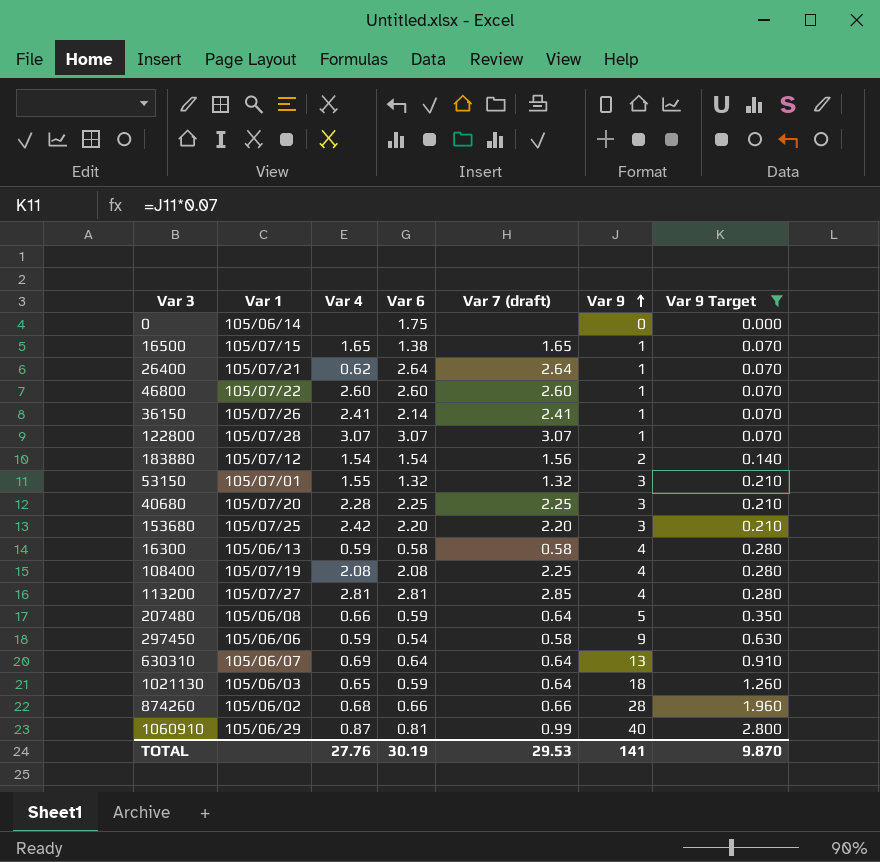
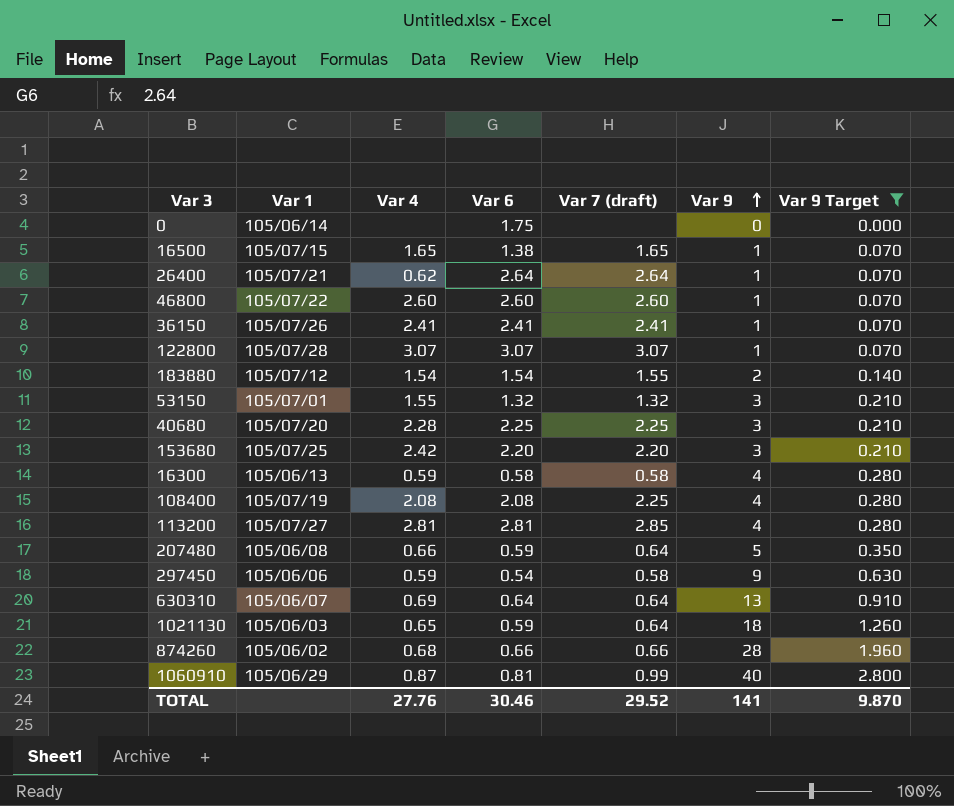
36150 | Var 6: 2.14 -> 2.41
183880 | Var 7 (draft): 1.56 -> 1.55
TOTAL | Var 6: 30.19 -> 30.46
TOTAL | Var 7 (draft): 29.53 -> 29.52

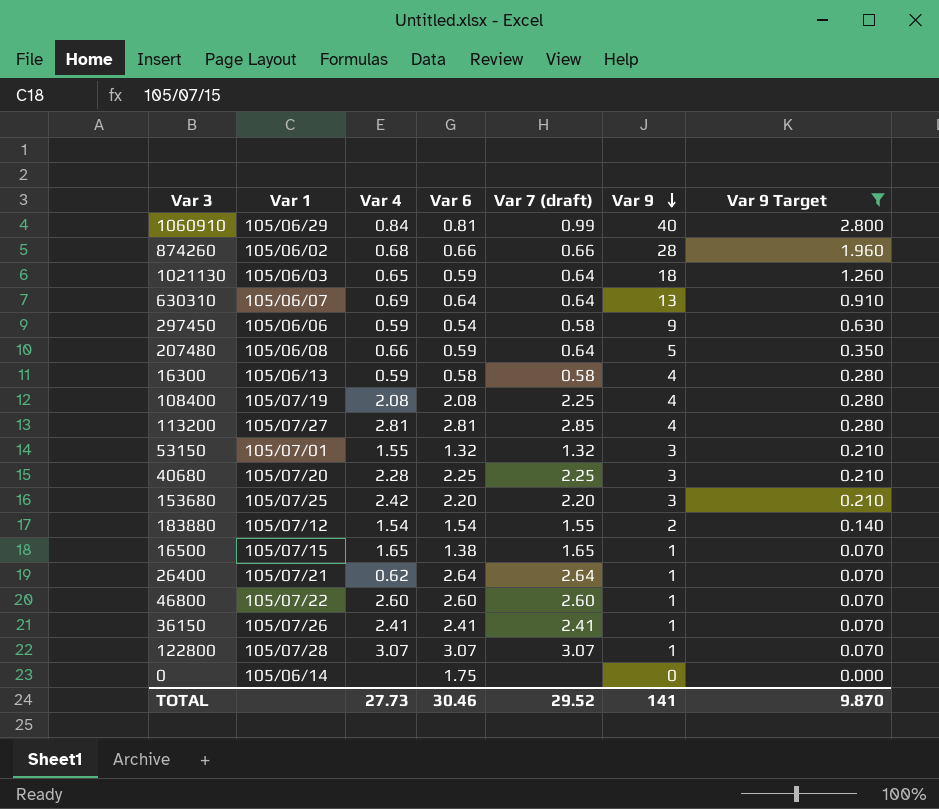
row order: Var 9 ascending -> Var 9 descending
1060910 | Var 4: 0.87 -> 0.84
TOTAL | Var 4: 27.76 -> 27.73

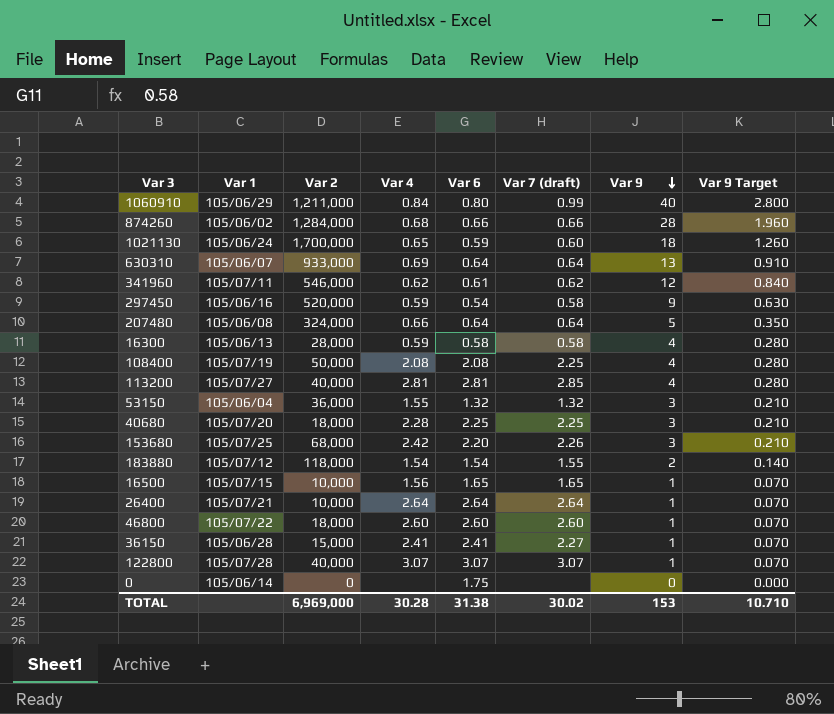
filter: Var 9 Target != 0.840 -> none
column Var 2 | position: none -> 3
1060910 | Var 6: 0.81 -> 0.80
1021130 | Var 1: 105/06/03 -> 105/06/24
1021130 | Var 7 (draft): 0.64 -> 0.60
297450 | Var 1: 105/06/06 -> 105/06/16
207480 | Var 6: 0.59 -> 0.64
53150 | Var 1: 105/07/01 -> 105/06/04
153680 | Var 7 (draft): 2.20 -> 2.26
16500 | Var 4: 1.65 -> 1.56
16500 | Var 6: 1.38 -> 1.65
26400 | Var 4: 0.62 -> 2.64
36150 | Var 1: 105/07/26 -> 105/06/28
36150 | Var 7 (draft): 2.41 -> 2.27
TOTAL | Var 4: 27.73 -> 30.28
TOTAL | Var 6: 30.46 -> 31.38
TOTAL | Var 7 (draft): 29.52 -> 30.02
TOTAL | Var 9: 141 -> 153
TOTAL | Var 9 Target: 9.870 -> 10.710

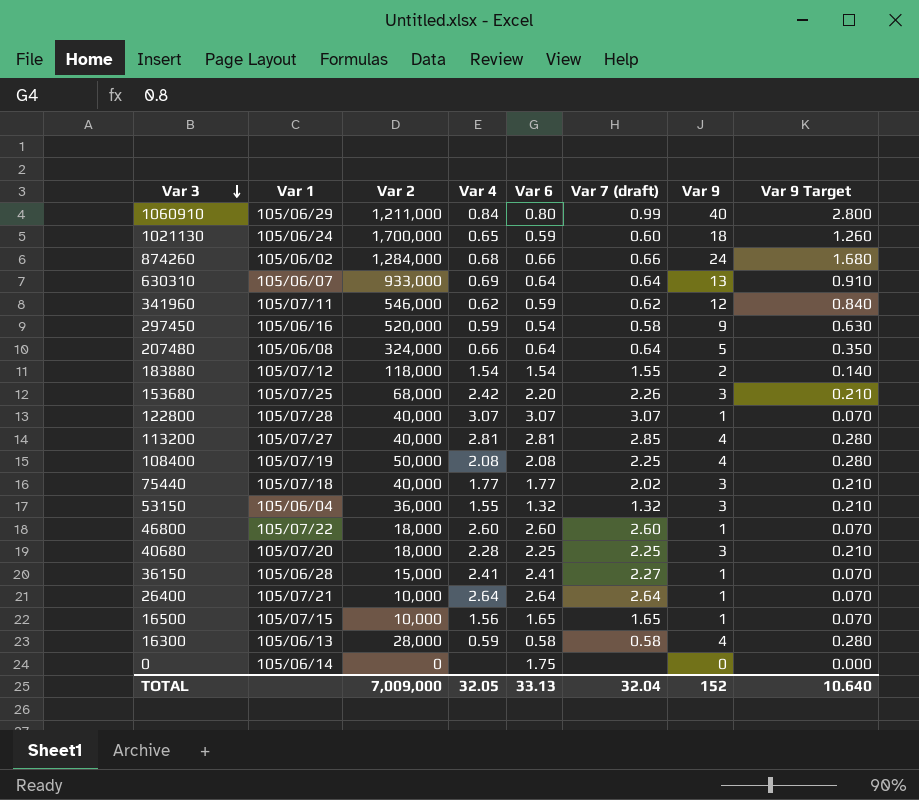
row order: Var 9 descending -> Var 3 descending
874260 | Var 9: 28 -> 24
874260 | Var 9 Target: 1.960 -> 1.680
341960 | Var 6: 0.61 -> 0.59
row 75440: none -> 105/07/18 | 40,000 | 1.77 | 1.77 | 2.02 | 3 | 0.210
TOTAL | Var 2: 6,969,000 -> 7,009,000
TOTAL | Var 4: 30.28 -> 32.05
TOTAL | Var 6: 31.38 -> 33.13
TOTAL | Var 7 (draft): 30.02 -> 32.04
TOTAL | Var 9: 153 -> 152
TOTAL | Var 9 Target: 10.710 -> 10.640

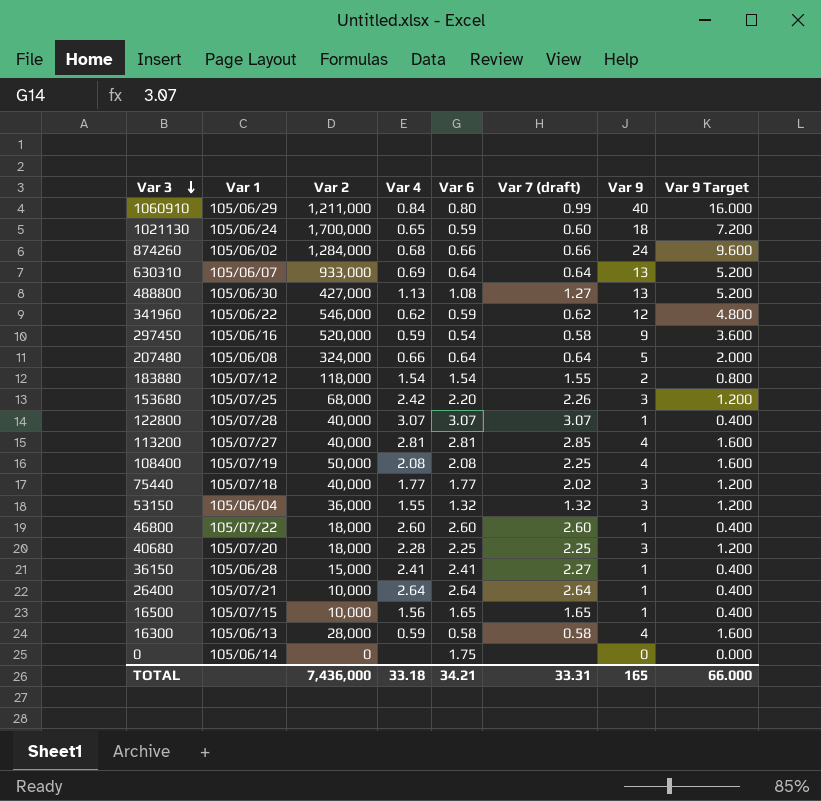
column Var 9 Target | formula: [Var 9] * 0.07 -> [Var 9] * 0.4
row 488800: none -> 105/06/30 | 427,000 | 1.13 | 1.08 | 1.27 | 13 | 5.200
341960 | Var 1: 105/07/11 -> 105/06/22
TOTAL | Var 2: 7,009,000 -> 7,436,000
TOTAL | Var 4: 32.05 -> 33.18
TOTAL | Var 6: 33.13 -> 34.21
TOTAL | Var 7 (draft): 32.04 -> 33.31
TOTAL | Var 9: 152 -> 165
TOTAL | Var 9 Target: 10.640 -> 66.000

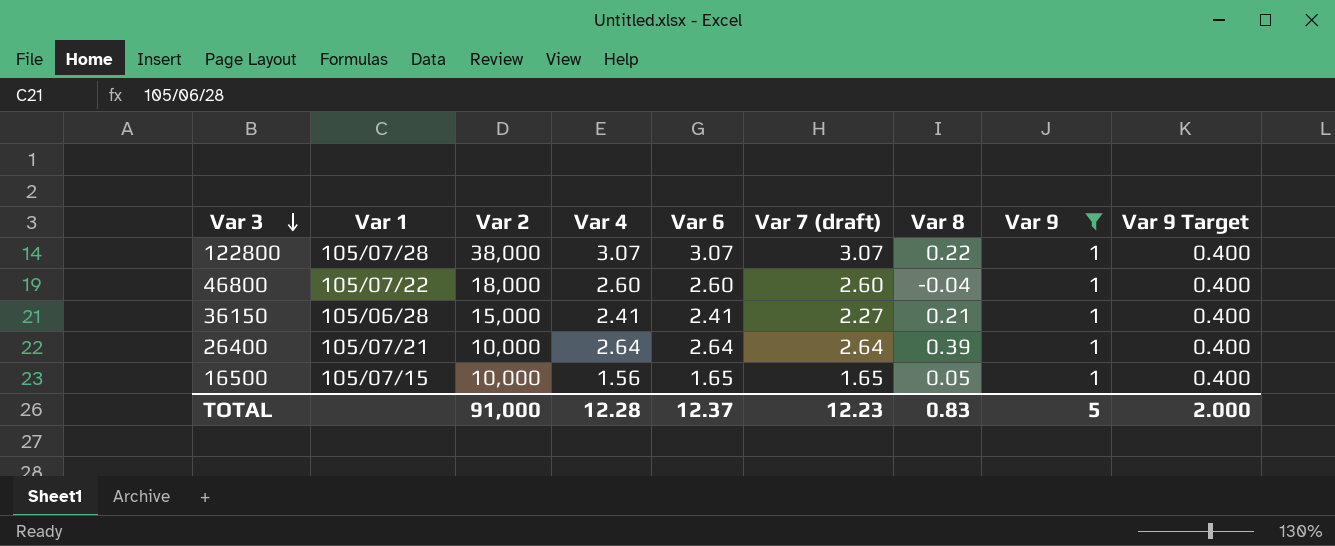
filter: none -> Var 9 = 1
column Var 8 | position: none -> 7
122800 | Var 2: 40,000 -> 38,000
TOTAL | Var 2: 7,436,000 -> 91,000
TOTAL | Var 4: 33.18 -> 12.28
TOTAL | Var 6: 34.21 -> 12.37
TOTAL | Var 7 (draft): 33.31 -> 12.23
TOTAL | Var 9: 165 -> 5
TOTAL | Var 9 Target: 66.000 -> 2.000

